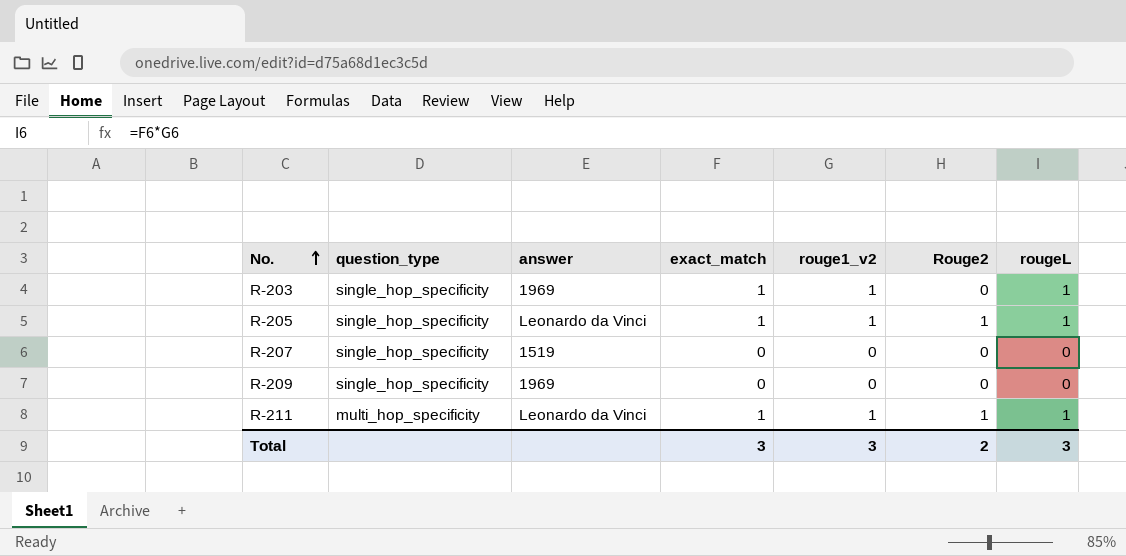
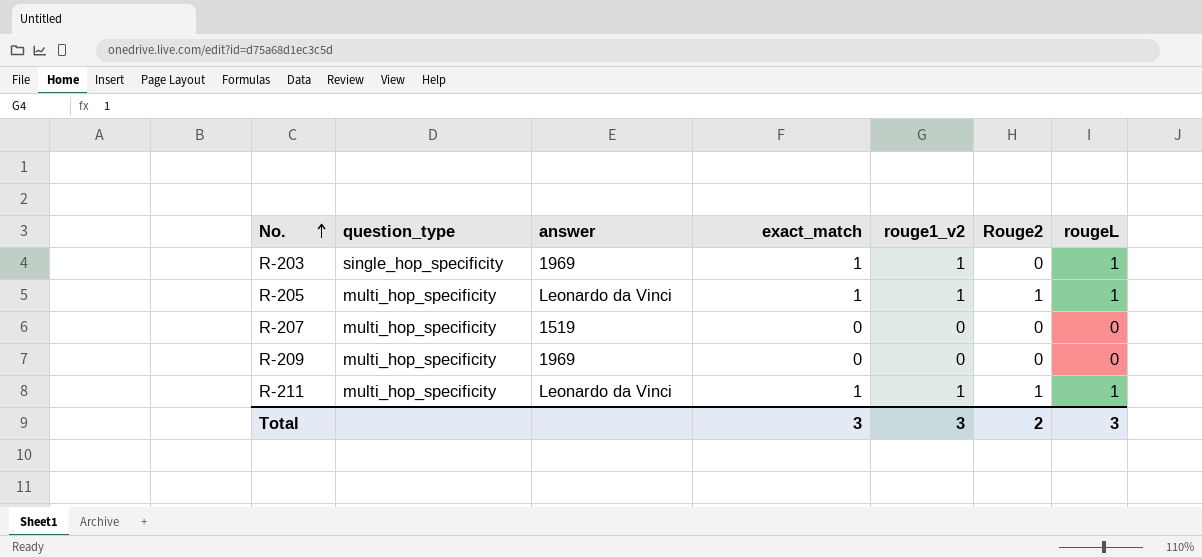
R-205 | question_type: single_hop_specificity -> multi_hop_specificity
R-207 | question_type: single_hop_specificity -> multi_hop_specificity
R-209 | question_type: single_hop_specificity -> multi_hop_specificity

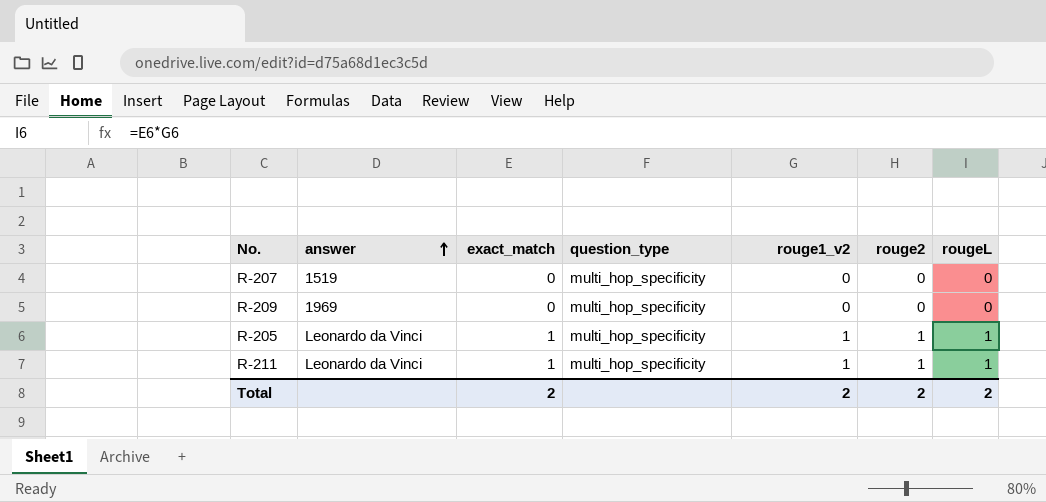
row order: No. ascending -> answer ascending
column question_type | position: 2 -> 4
column name: Rouge2 -> rouge2
row R-203: single_hop_specificity | 1969 | 1 | 1 | 0 | 1 -> none
Total | exact_match: 3 -> 2
Total | rouge1_v2: 3 -> 2
Total | rougeL: 3 -> 2

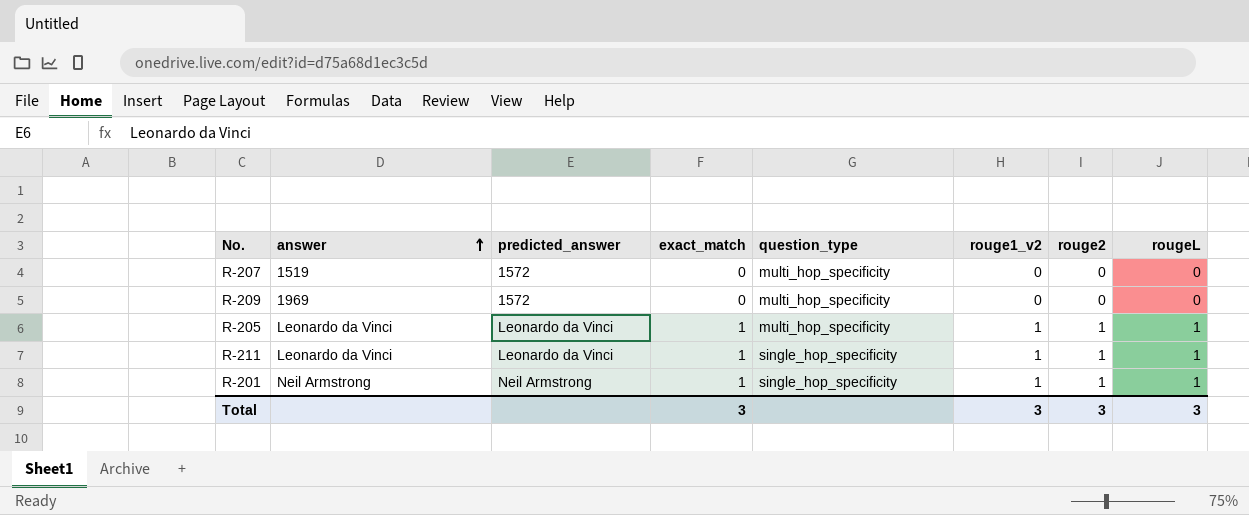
column predicted_answer | position: none -> 3
R-211 | question_type: multi_hop_specificity -> single_hop_specificity
row R-201: none -> Neil Armstrong | Neil Armstrong | 1 | single_hop_specificity | 1 | 1 | 1
Total | exact_match: 2 -> 3
Total | rouge1_v2: 2 -> 3
Total | rouge2: 2 -> 3
Total | rougeL: 2 -> 3

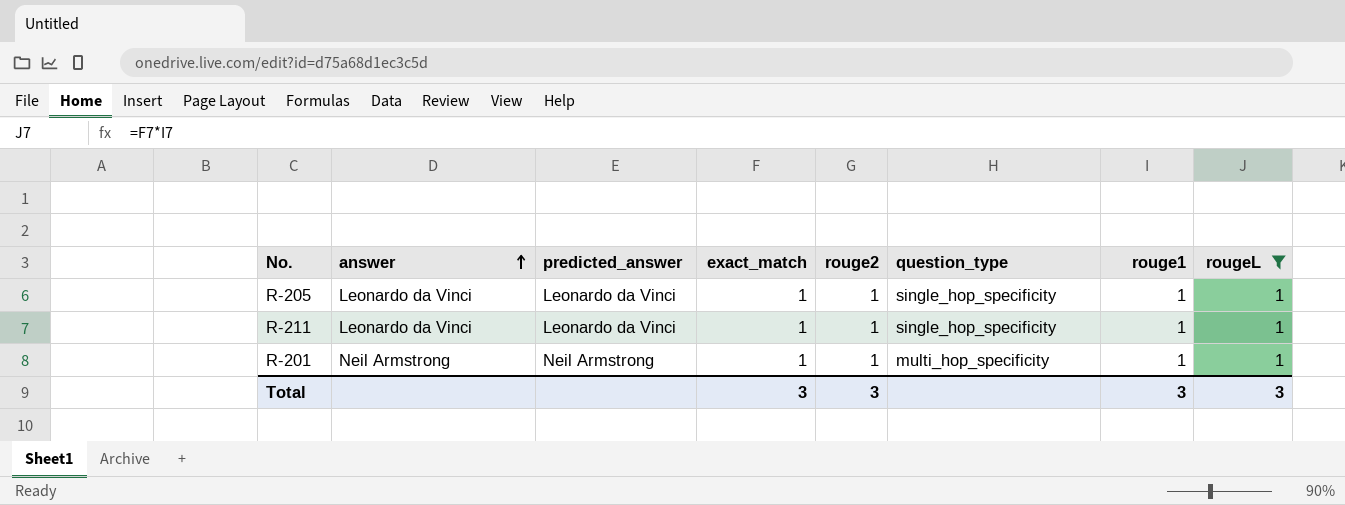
filter: none -> rougeL = 1
column rouge2 | position: 7 -> 5
column name: rouge1_v2 -> rouge1
R-205 | question_type: multi_hop_specificity -> single_hop_specificity
R-201 | question_type: single_hop_specificity -> multi_hop_specificity

